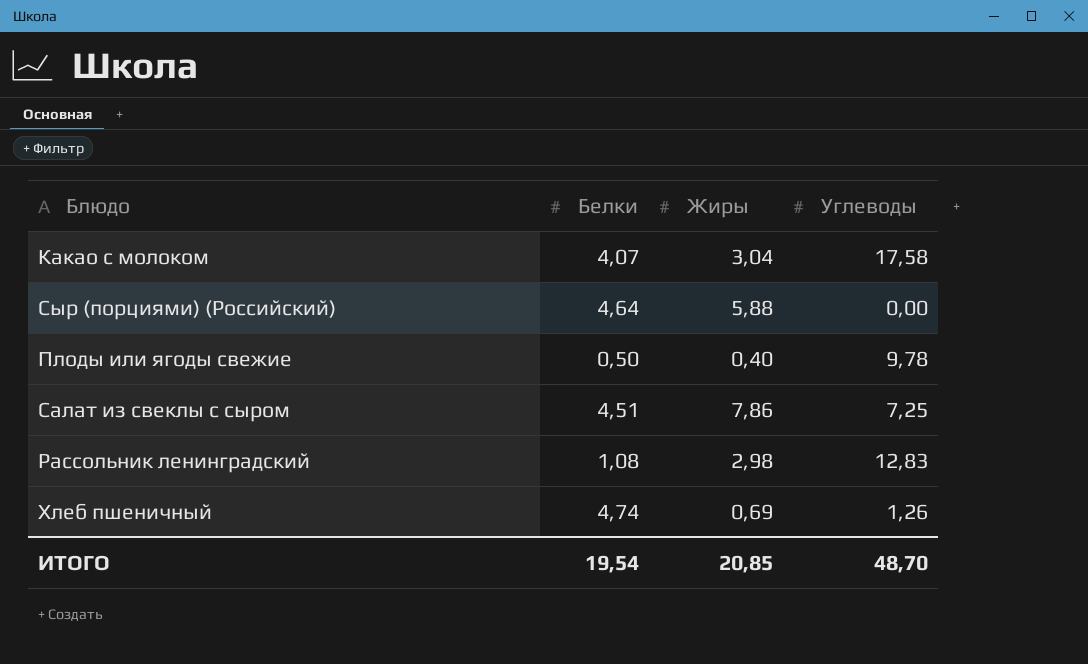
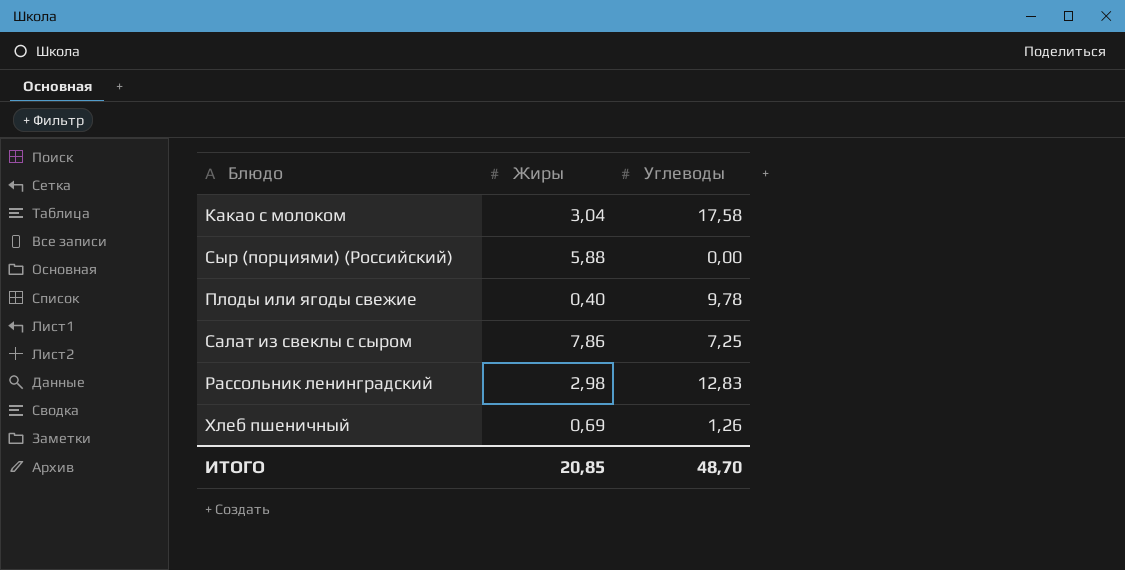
column Белки | position: 2 -> none

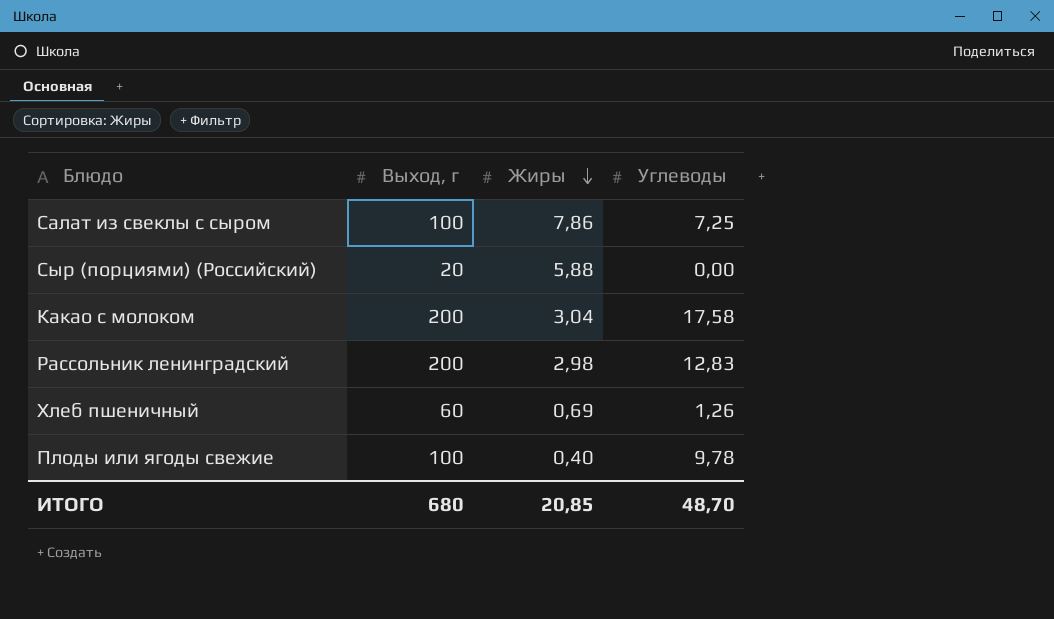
row order: none -> Жиры descending
column Выход, г | position: none -> 2

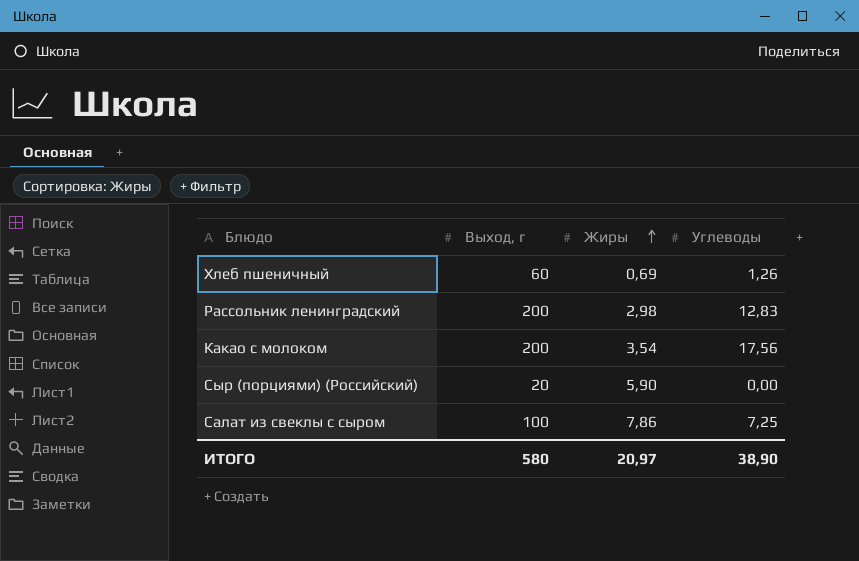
row order: Жиры descending -> Жиры ascending
row Плоды или ягоды свежие: 100 | 0,40 | 9,78 -> none
Какао с молоком | Жиры: 3,04 -> 3,54
Какао с молоком | Углеводы: 17,58 -> 17,56
Сыр (порциями) (Российский) | Жиры: 5,88 -> 5,90
ИТОГО | Выход, г: 680 -> 580
ИТОГО | Жиры: 20,85 -> 20,97
ИТОГО | Углеводы: 48,70 -> 38,90

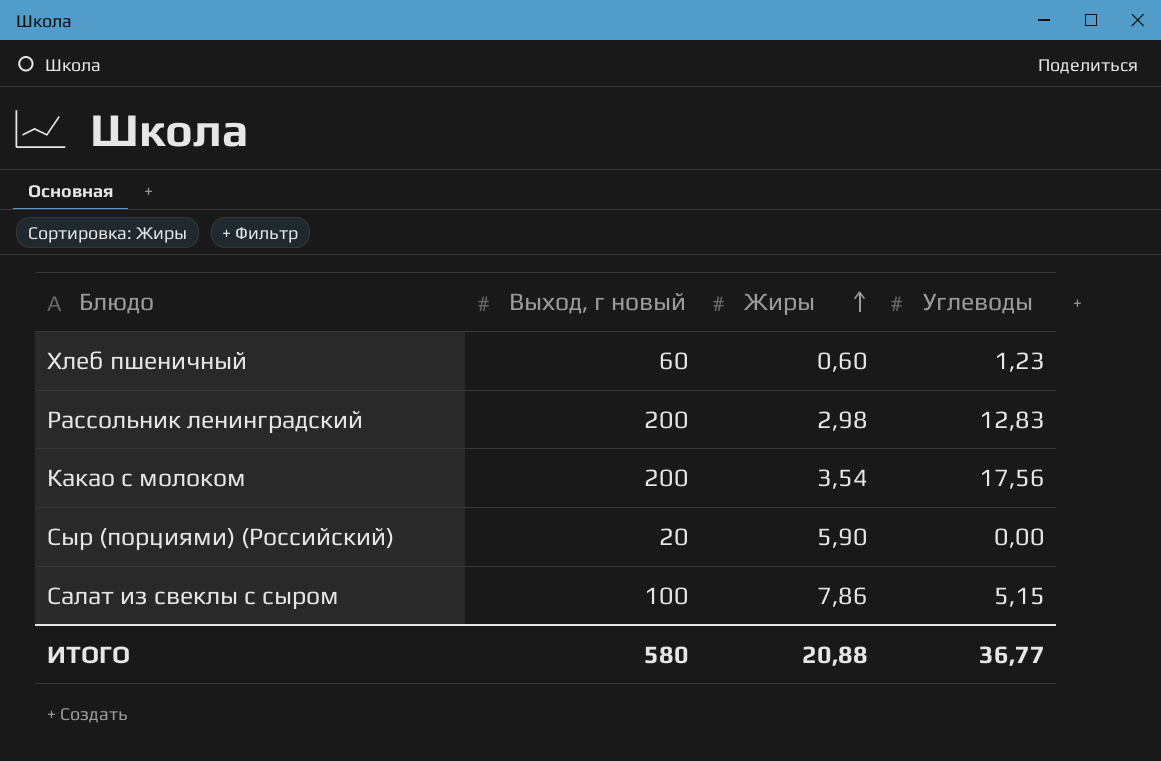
column name: Выход, г -> Выход, г новый
Хлеб пшеничный | Жиры: 0,69 -> 0,60
Хлеб пшеничный | Углеводы: 1,26 -> 1,23
Салат из свеклы с сыром | Углеводы: 7,25 -> 5,15
ИТОГО | Жиры: 20,97 -> 20,88
ИТОГО | Углеводы: 38,90 -> 36,77

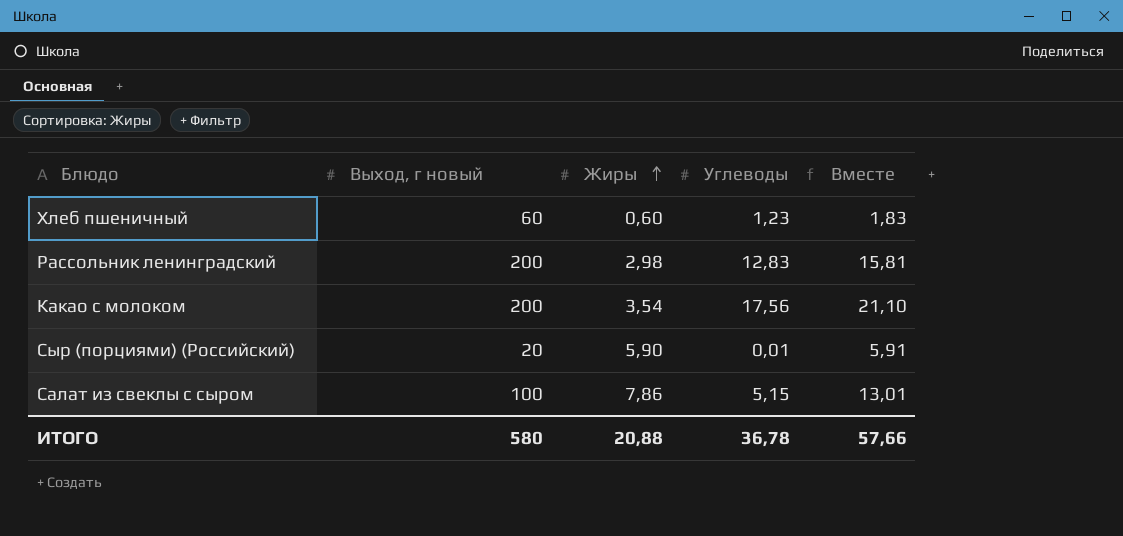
column Вместе | formula: none -> [Жиры] + [Углеводы]
Сыр (порциями) (Российский) | Углеводы: 0,00 -> 0,01
ИТОГО | Углеводы: 36,77 -> 36,78

